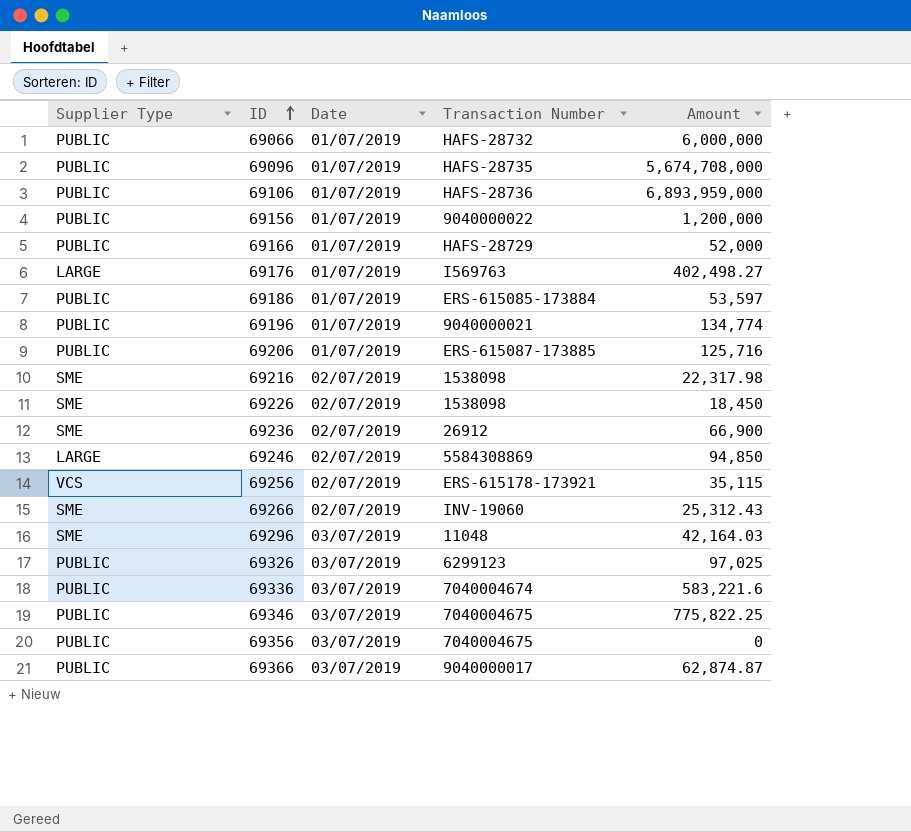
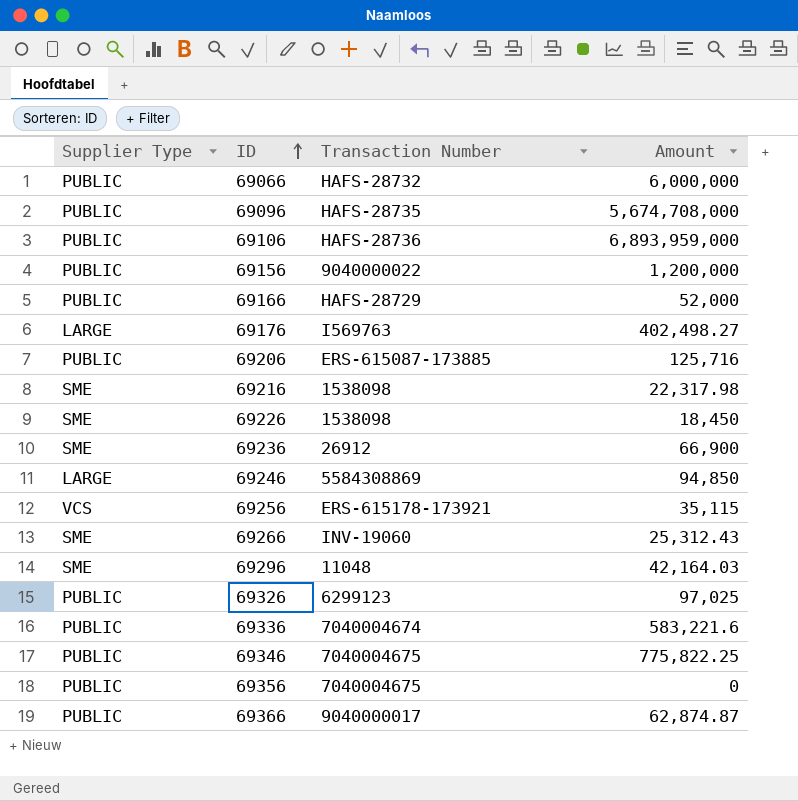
column Date | position: 3 -> none
row 69186: PUBLIC | 01/07/2019 | ERS-615085-173884 | 53,597 -> none
row 69196: PUBLIC | 01/07/2019 | 9040000021 | 134,774 -> none

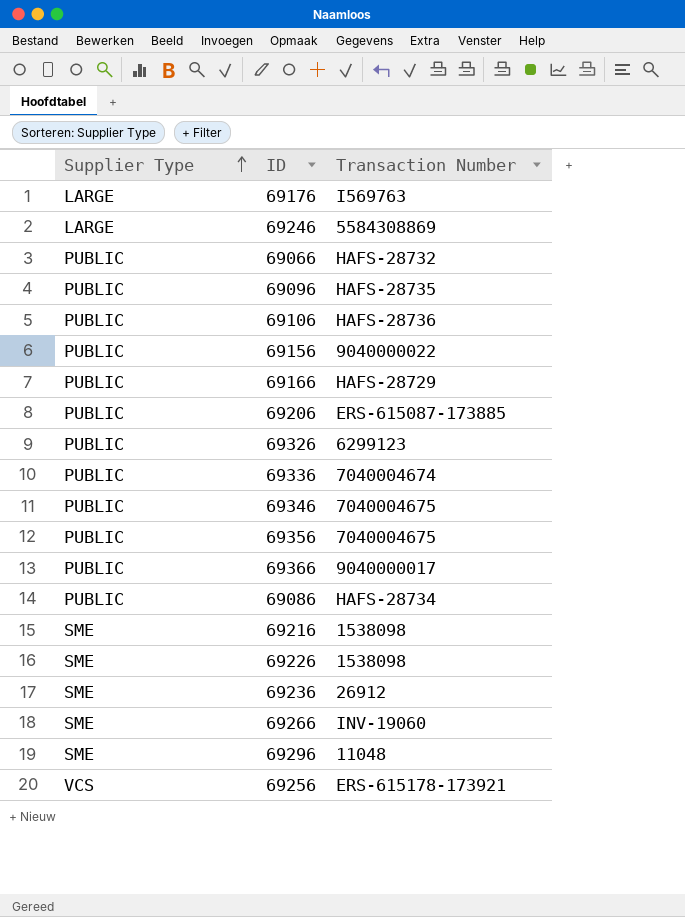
row order: ID ascending -> Supplier Type ascending
column Amount | position: 4 -> none
row 69086: none -> PUBLIC | HAFS-28734

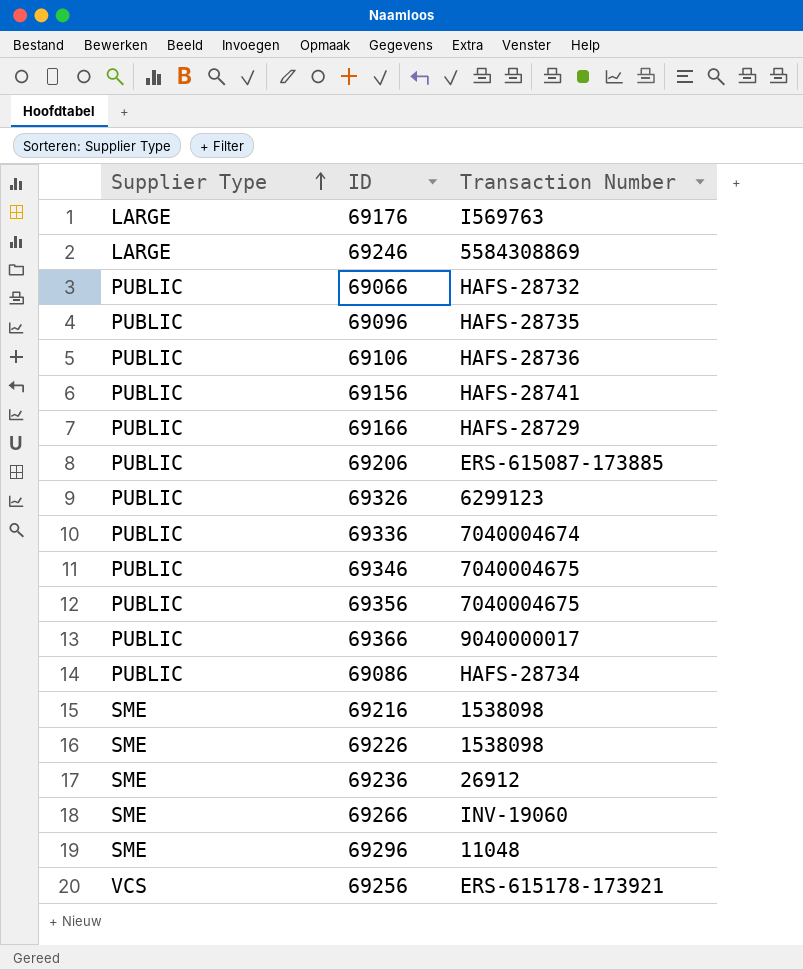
69156 | Transaction Number: 9040000022 -> HAFS-28741

